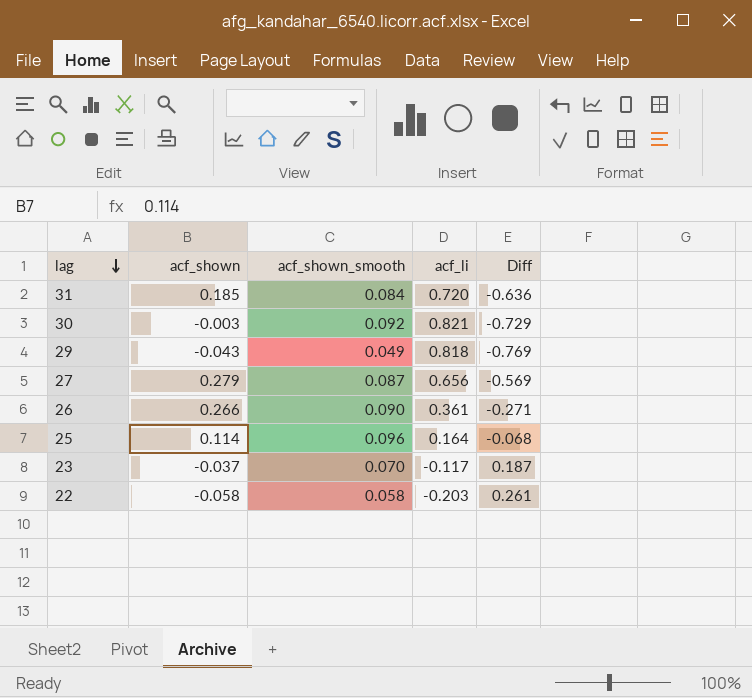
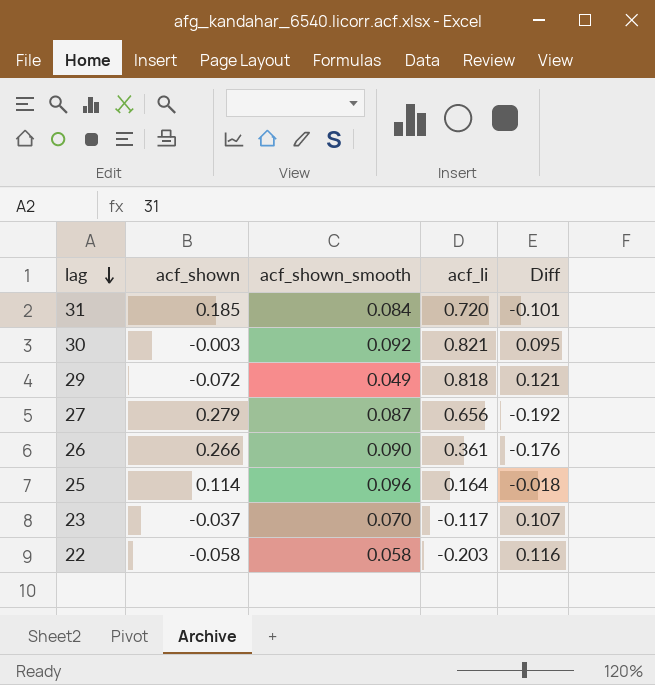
column Diff | formula: [acf_shown_smooth] - [acf_li] -> [acf_shown_smooth] - [acf_shown]
29 | acf_shown: -0.043 -> -0.072

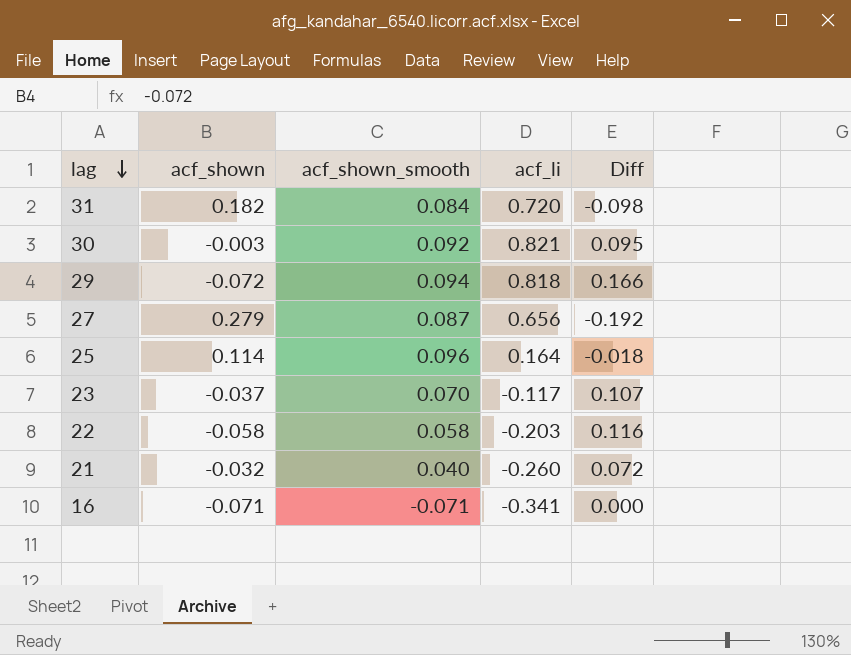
row 26: 0.266 | 0.090 | 0.361 | -0.176 -> none
31 | acf_shown: 0.185 -> 0.182
31 | Diff: -0.101 -> -0.098
29 | acf_shown_smooth: 0.049 -> 0.094
29 | Diff: 0.121 -> 0.166
row 21: none -> -0.032 | 0.040 | -0.260 | 0.072
row 16: none -> -0.071 | -0.071 | -0.341 | 0.000

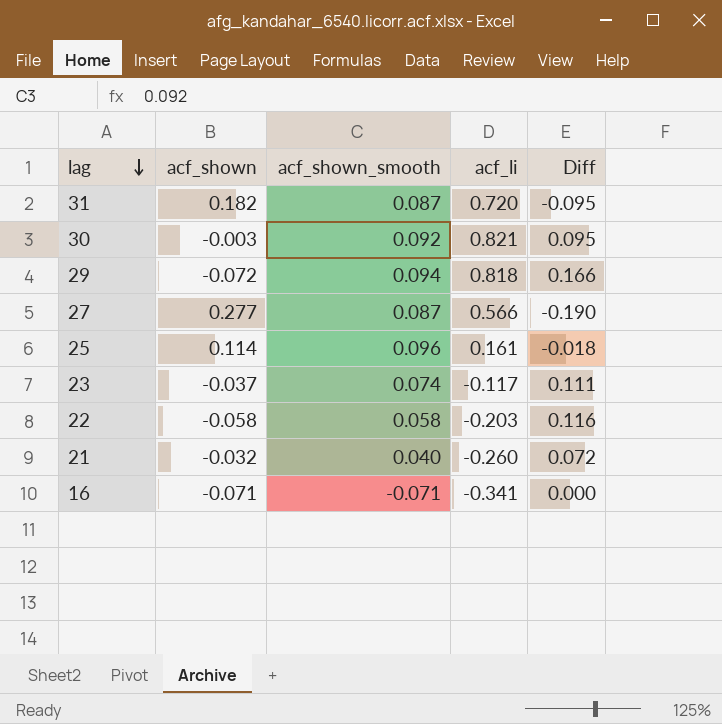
31 | acf_shown_smooth: 0.084 -> 0.087
31 | Diff: -0.098 -> -0.095
27 | acf_shown: 0.279 -> 0.277
27 | acf_li: 0.656 -> 0.566
27 | Diff: -0.192 -> -0.190
25 | acf_li: 0.164 -> 0.161
23 | acf_shown_smooth: 0.070 -> 0.074
23 | Diff: 0.107 -> 0.111

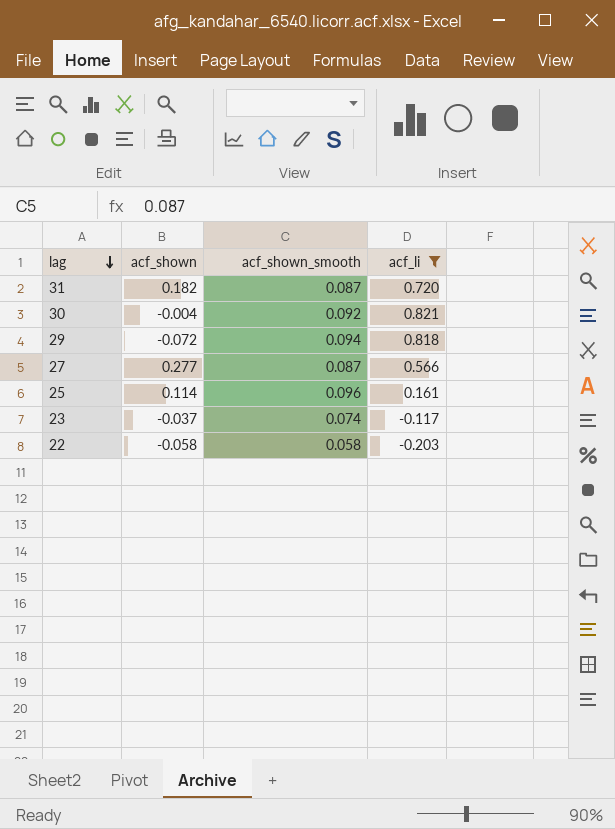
filter: none -> acf_li >= -0.203
column Diff | formula: [acf_shown_smooth] - [acf_shown] -> none
30 | acf_shown: -0.003 -> -0.004

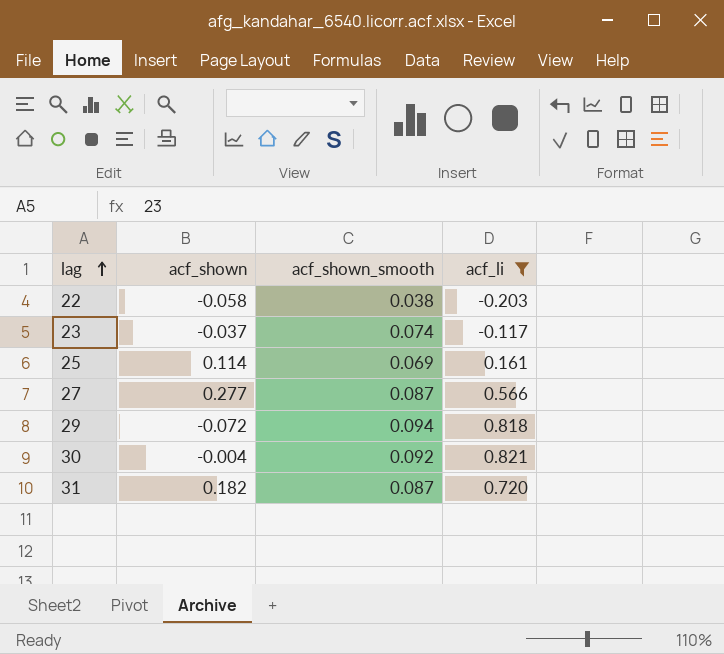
row order: lag descending -> lag ascending
22 | acf_shown_smooth: 0.058 -> 0.038
25 | acf_shown_smooth: 0.096 -> 0.069

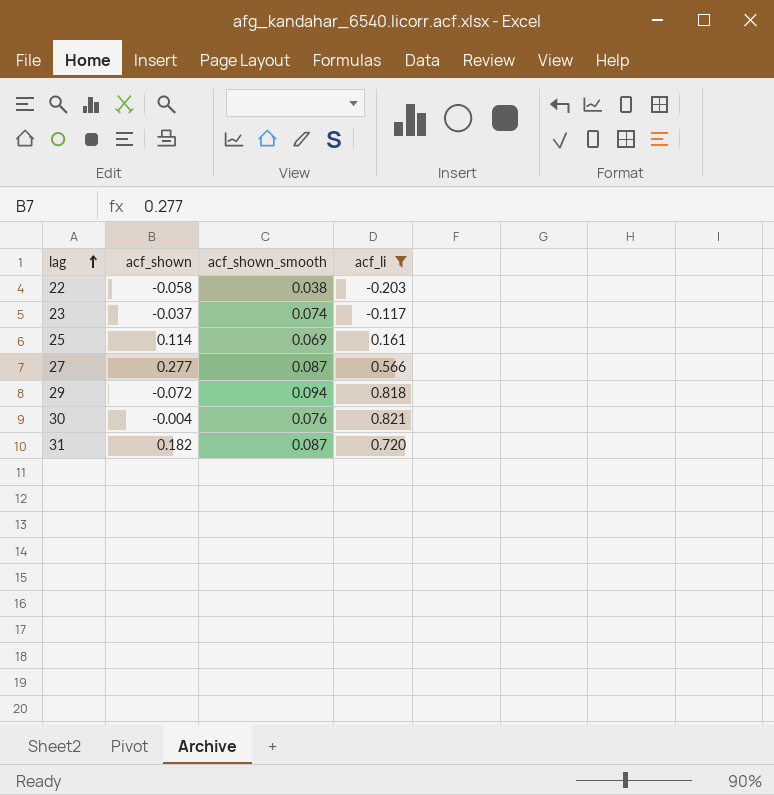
30 | acf_shown_smooth: 0.092 -> 0.076

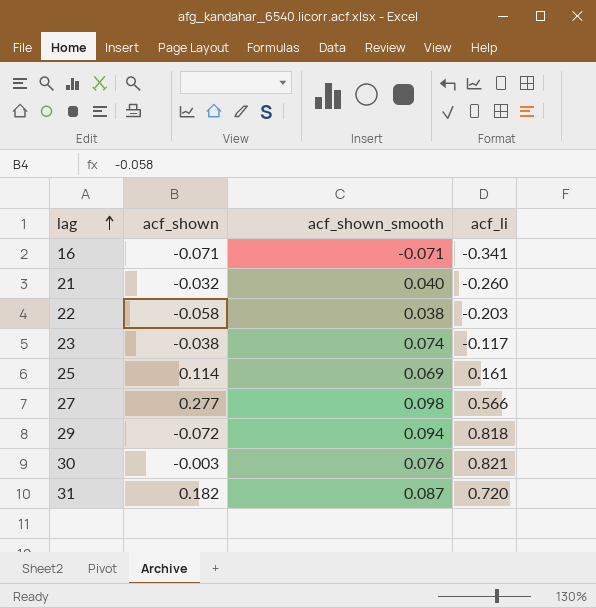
filter: acf_li >= -0.203 -> none
23 | acf_shown: -0.037 -> -0.038
27 | acf_shown_smooth: 0.087 -> 0.098
30 | acf_shown: -0.004 -> -0.003

